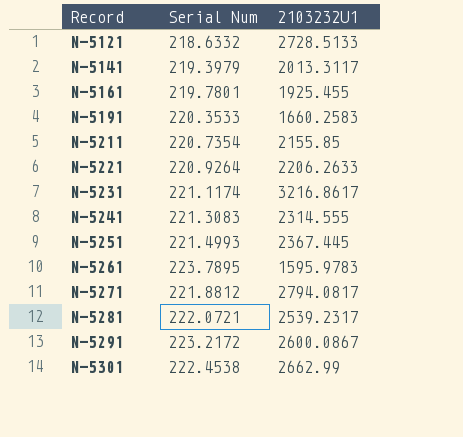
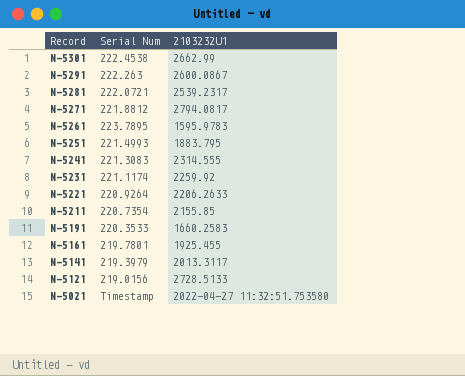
row order: Record ascending -> Record descending
N-5291 | Serial Num: 223.2172 -> 222.263
N-5251 | 2103232U1: 2367.445 -> 1883.795
N-5231 | 2103232U1: 3216.8617 -> 2259.92
N-5121 | Serial Num: 218.6332 -> 219.0156
row N-5021: none -> Timestamp | 2022-04-27 11:32:51.753580

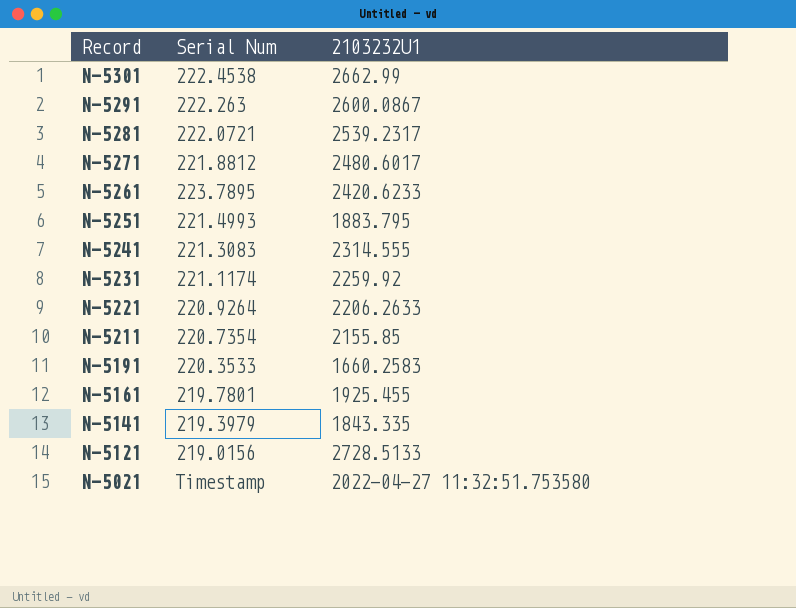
N-5271 | 2103232U1: 2794.0817 -> 2480.6017
N-5261 | 2103232U1: 1595.9783 -> 2420.6233
N-5141 | 2103232U1: 2013.3117 -> 1843.335

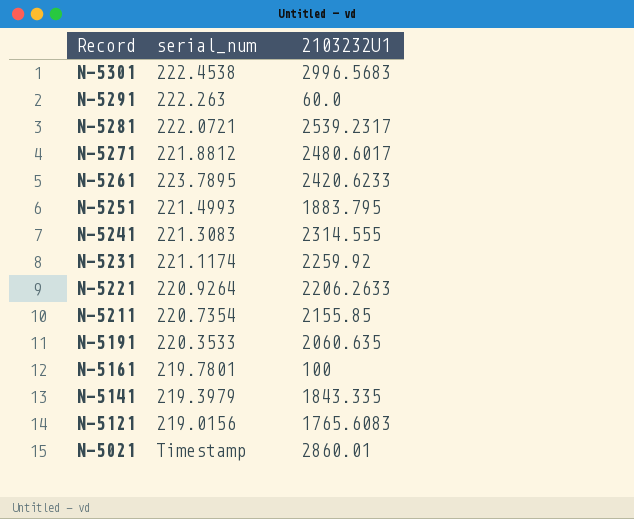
column name: Serial Num -> serial_num
N-5301 | 2103232U1: 2662.99 -> 2996.5683
N-5291 | 2103232U1: 2600.0867 -> 60.0
N-5191 | 2103232U1: 1660.2583 -> 2060.635
N-5161 | 2103232U1: 1925.455 -> 100
N-5121 | 2103232U1: 2728.5133 -> 1765.6083
N-5021 | 2103232U1: 2022-04-27 11:32:51.753580 -> 2860.01

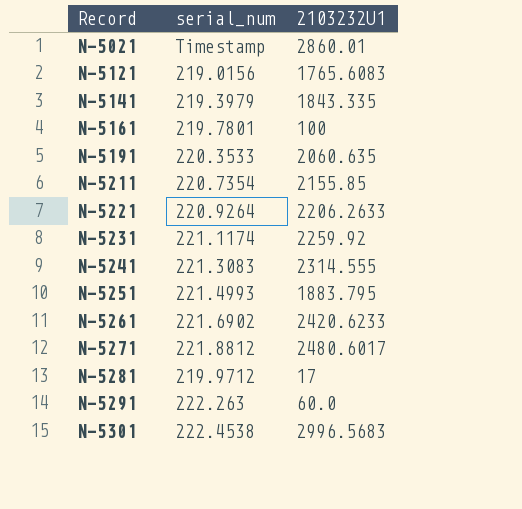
row order: Record descending -> Record ascending
N-5261 | serial_num: 223.7895 -> 221.6902
N-5281 | serial_num: 222.0721 -> 219.9712
N-5281 | 2103232U1: 2539.2317 -> 17

